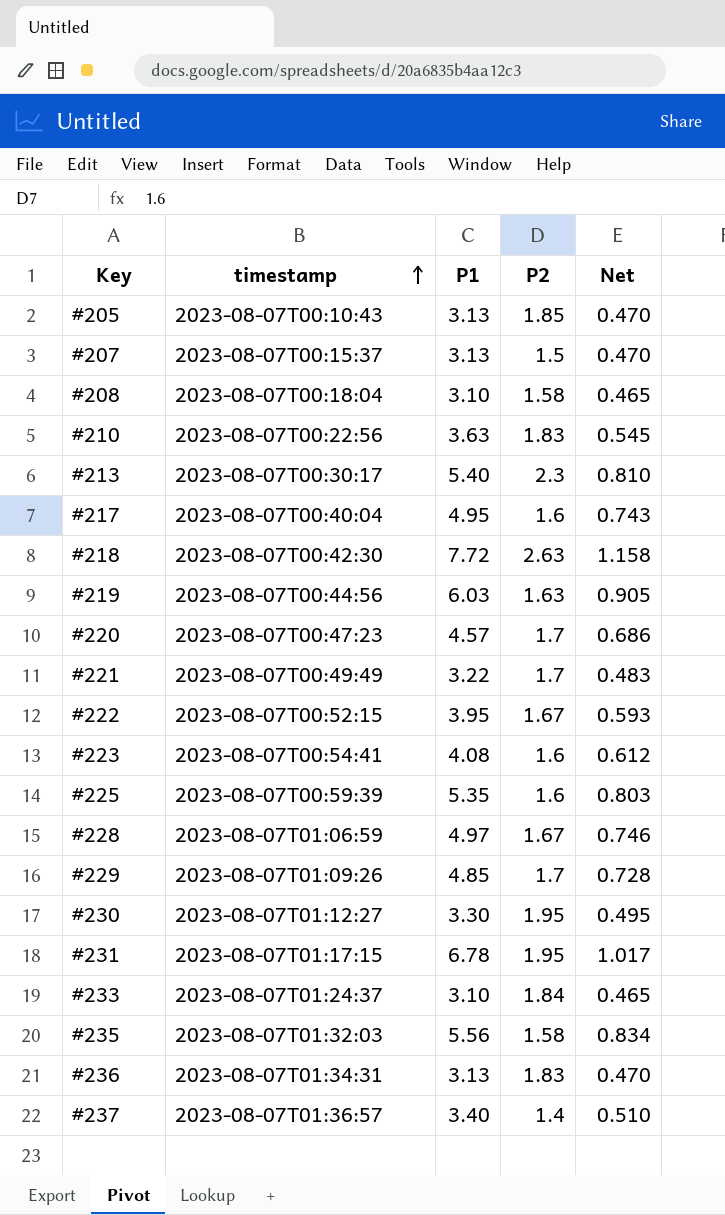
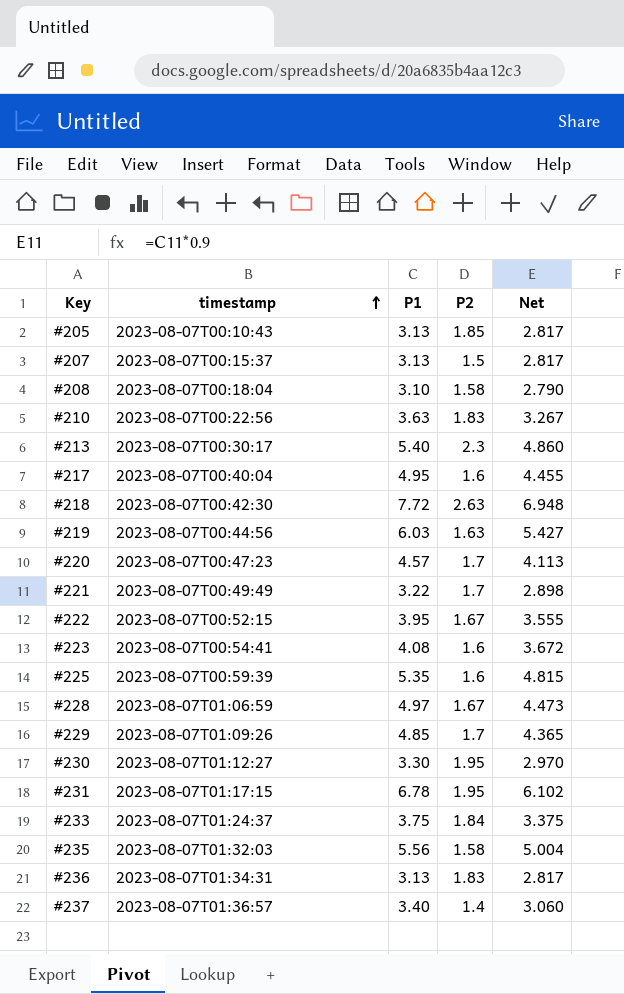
column Net | formula: [P1] * 0.15 -> [P1] * 0.9
#233 | P1: 3.10 -> 3.75

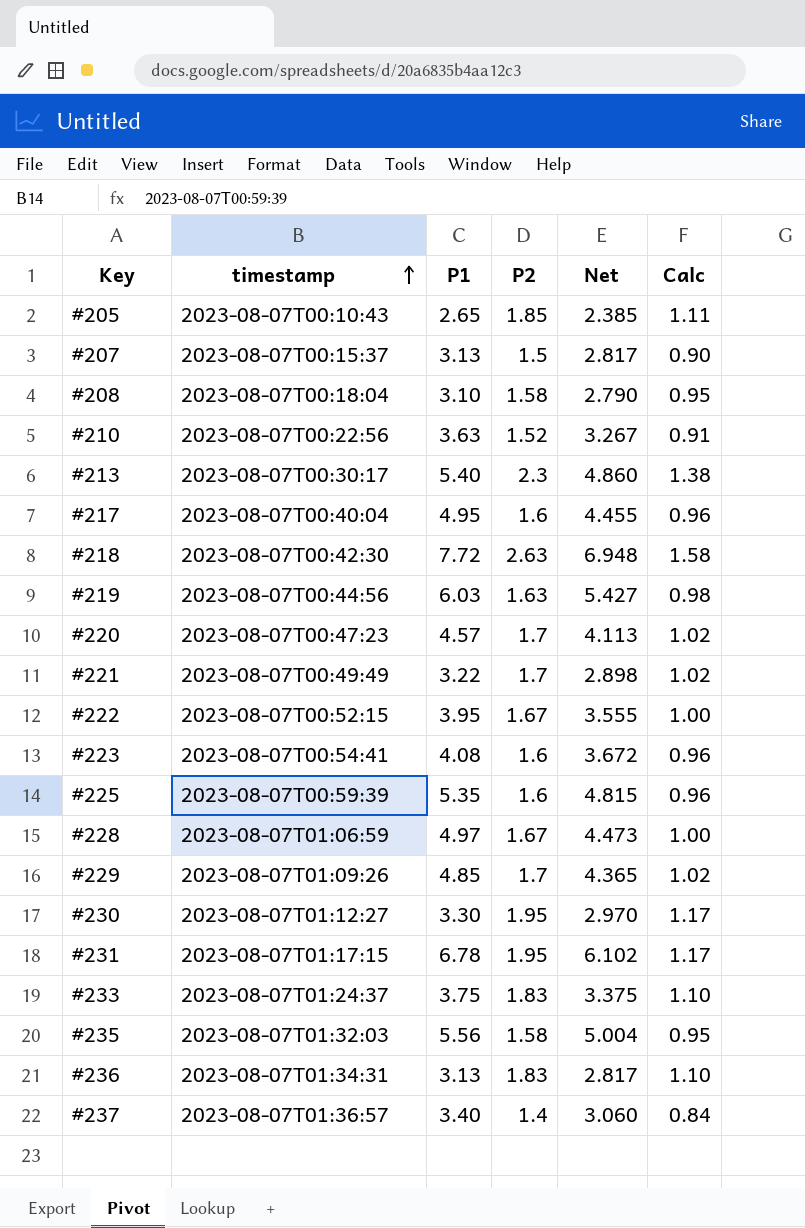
column Calc | formula: none -> [P2] * 0.6
#205 | P1: 3.13 -> 2.65
#205 | Net: 2.817 -> 2.385
#210 | P2: 1.83 -> 1.52
#233 | P2: 1.84 -> 1.83

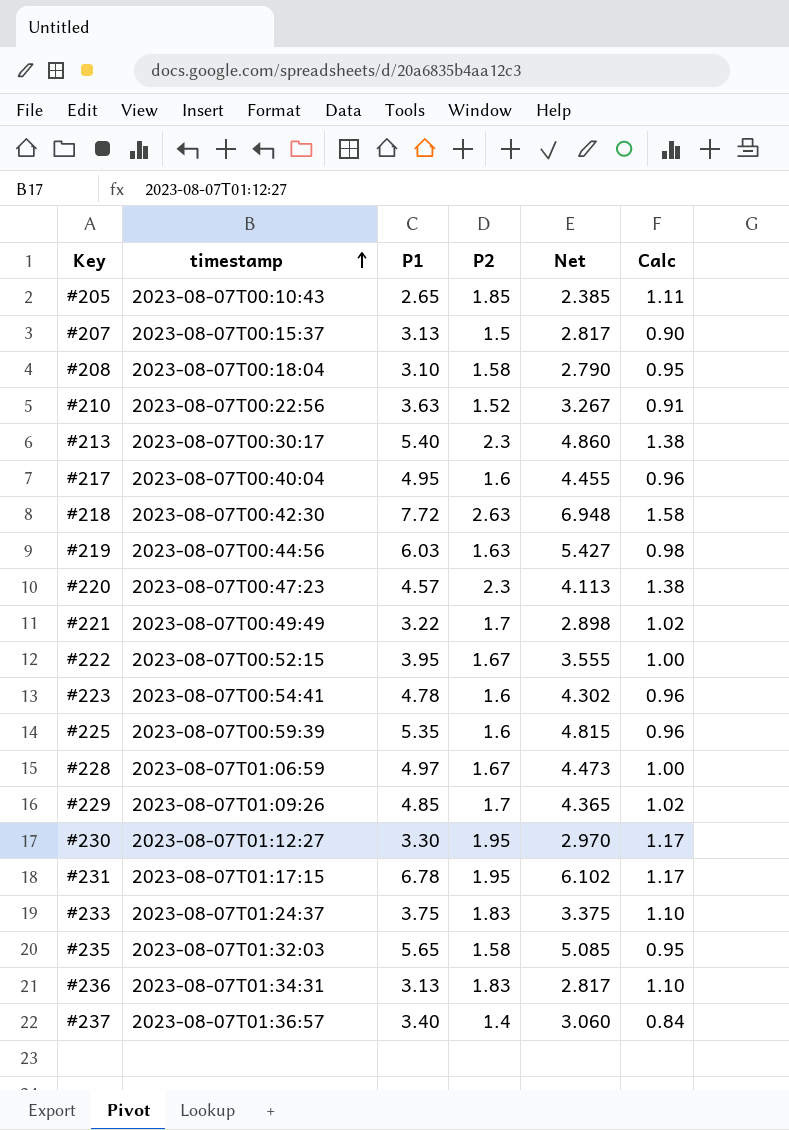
#220 | P2: 1.7 -> 2.3
#220 | Calc: 1.02 -> 1.38
#223 | P1: 4.08 -> 4.78
#223 | Net: 3.672 -> 4.302
#235 | P1: 5.56 -> 5.65
#235 | Net: 5.004 -> 5.085

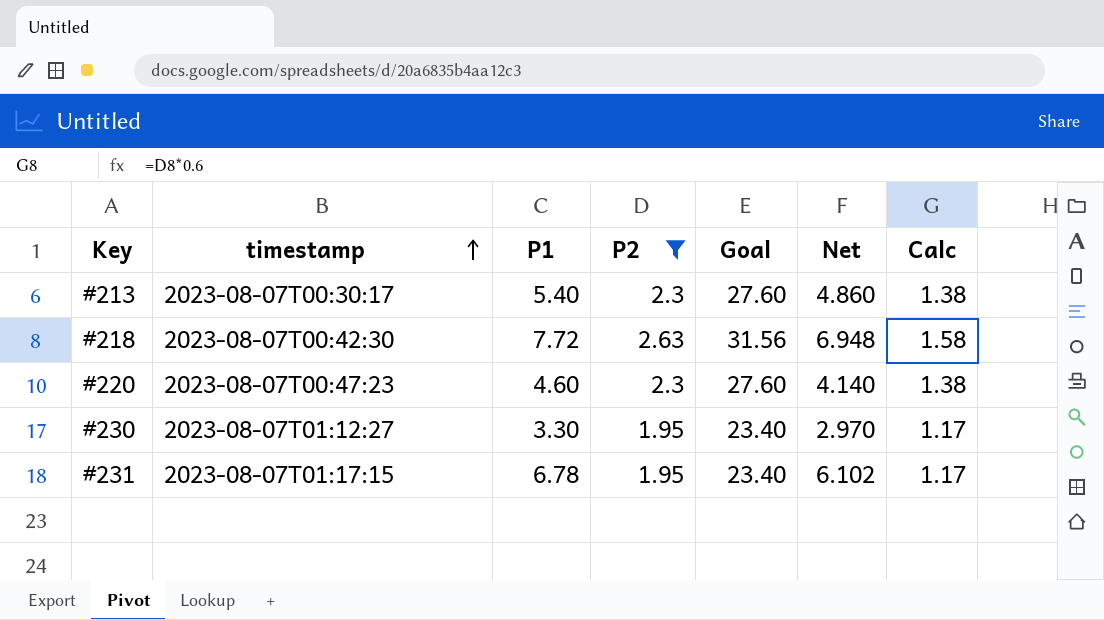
filter: none -> P2 >= 1.95
column Goal | formula: none -> [P2] * 12
#220 | P1: 4.57 -> 4.60
#220 | Net: 4.113 -> 4.140

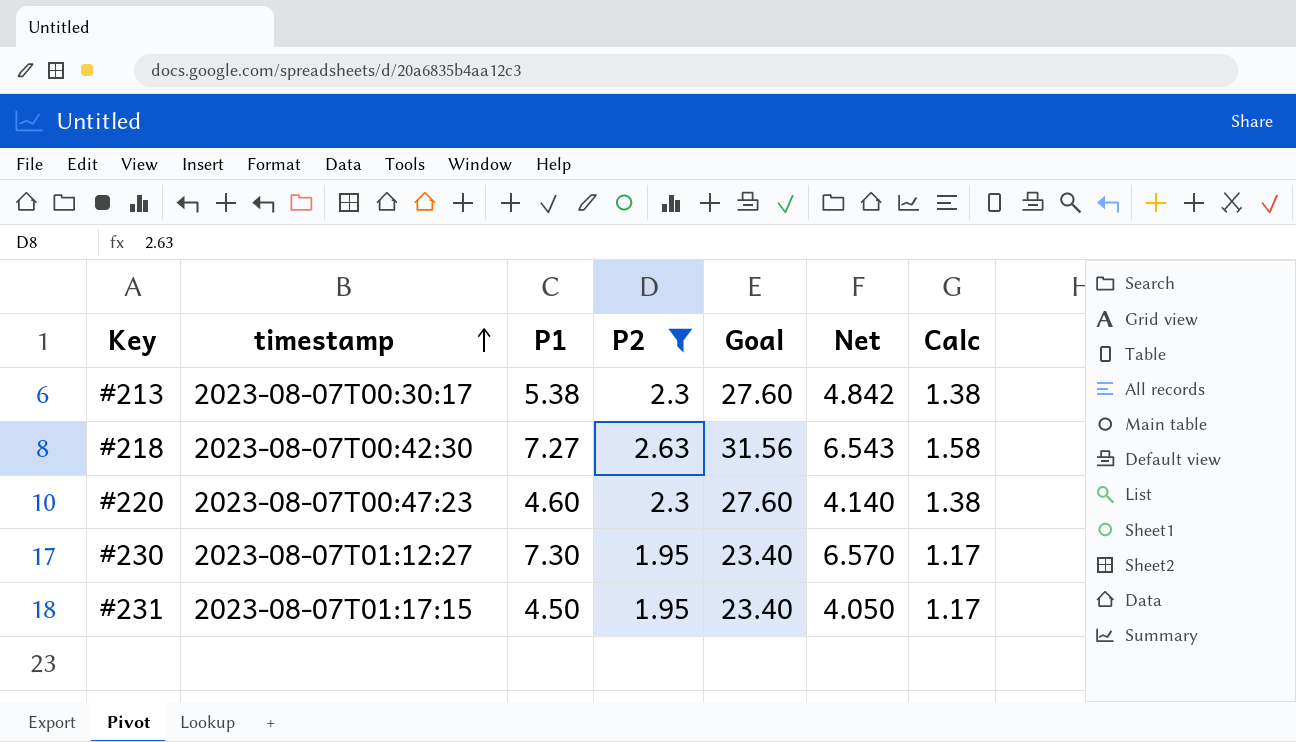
#213 | P1: 5.40 -> 5.38
#213 | Net: 4.860 -> 4.842
#218 | P1: 7.72 -> 7.27
#218 | Net: 6.948 -> 6.543
#230 | P1: 3.30 -> 7.30
#230 | Net: 2.970 -> 6.570
#231 | P1: 6.78 -> 4.50
#231 | Net: 6.102 -> 4.050

